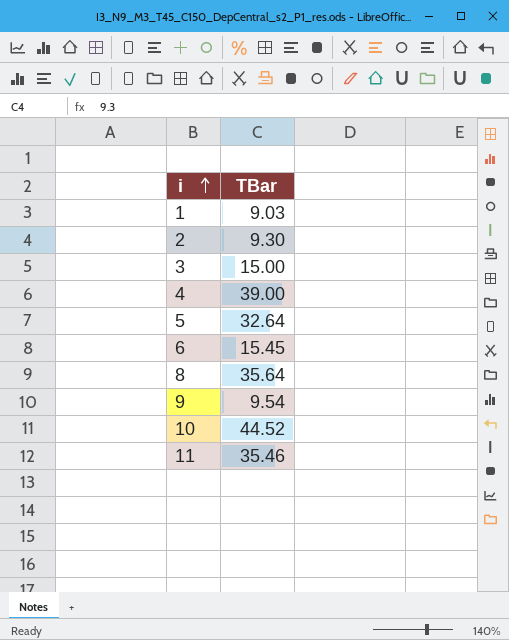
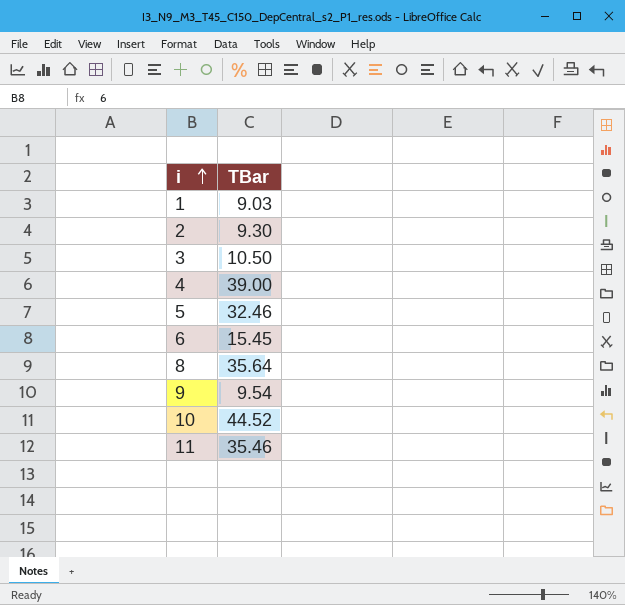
3 | TBar: 15.00 -> 10.50
5 | TBar: 32.64 -> 32.46

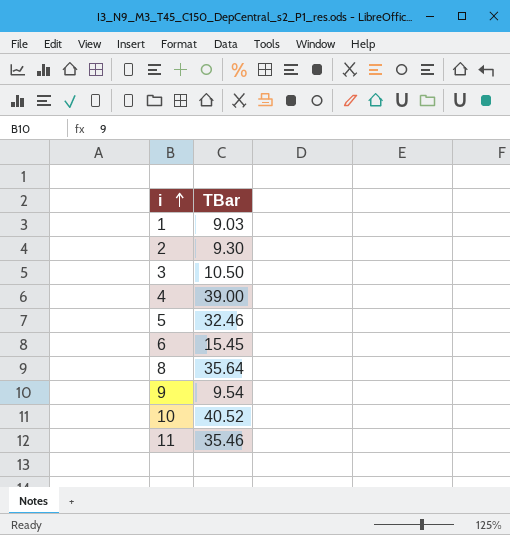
10 | TBar: 44.52 -> 40.52

